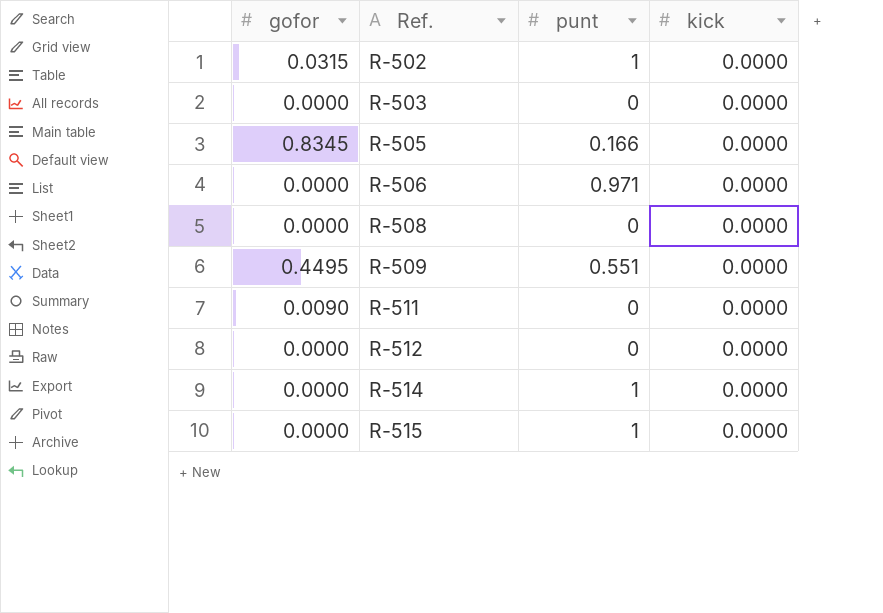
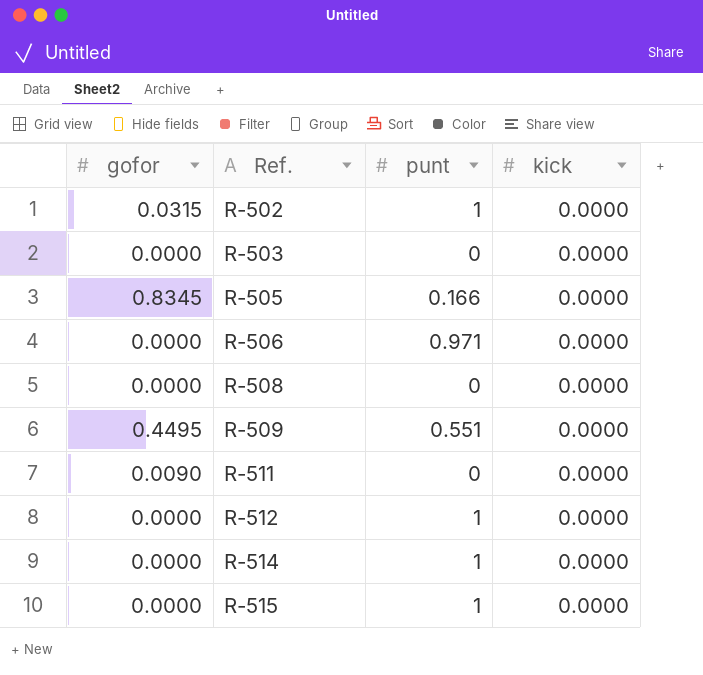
R-512 | punt: 0 -> 1

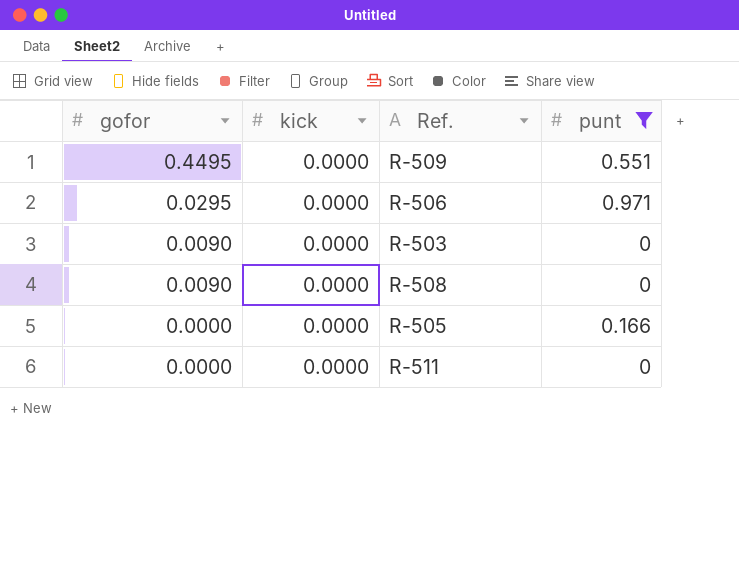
filter: none -> punt != 1
row order: Ref. ascending -> gofor descending
column kick | position: 4 -> 2
R-506 | gofor: 0.0000 -> 0.0295
R-503 | gofor: 0.0000 -> 0.0090
R-508 | gofor: 0.0000 -> 0.0090
R-505 | gofor: 0.8345 -> 0.0000
R-511 | gofor: 0.0090 -> 0.0000

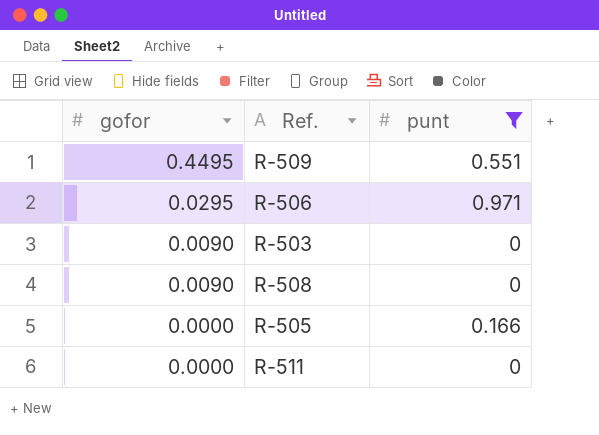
column kick | position: 2 -> none

